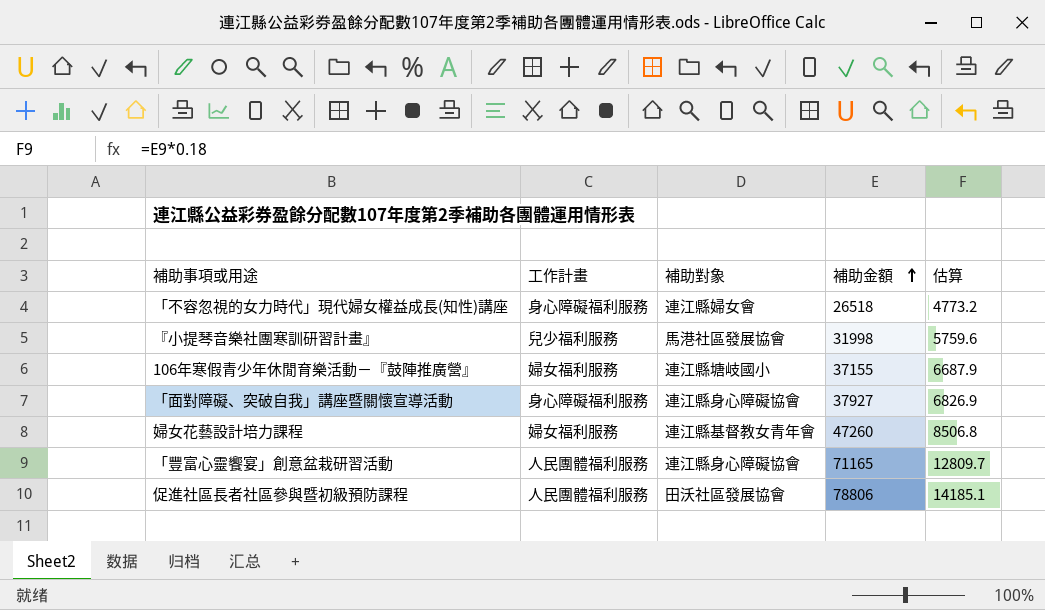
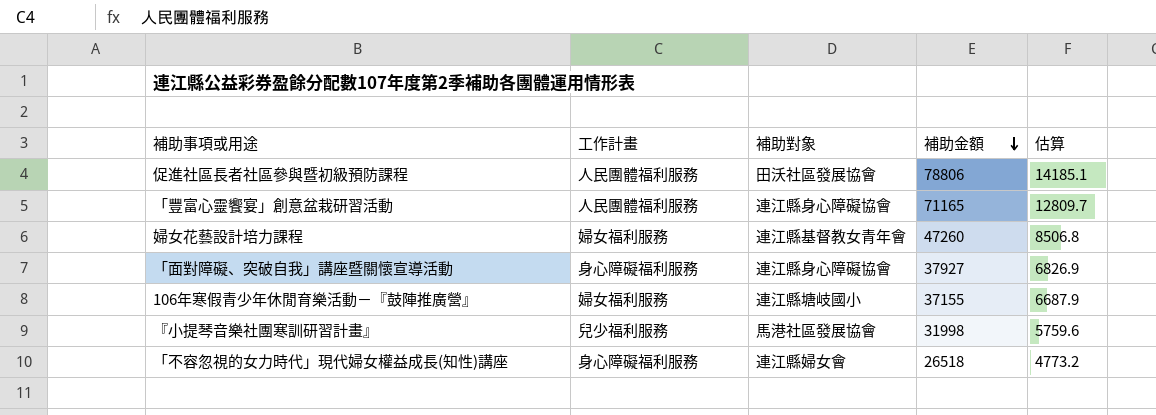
row order: 補助金額 ascending -> 補助金額 descending

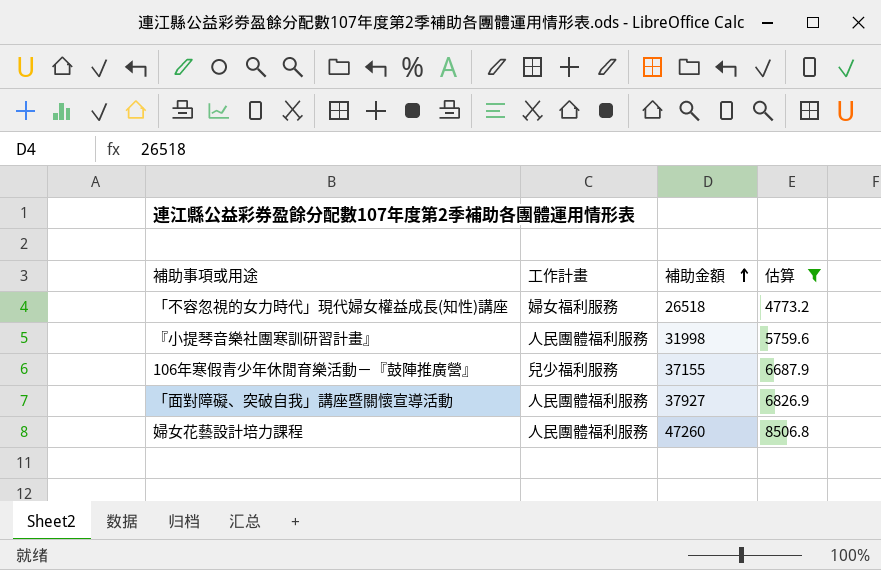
filter: none -> 估算 <= 8506.8
row order: 補助金額 descending -> 補助金額 ascending
column 補助對象 | position: 3 -> none
「不容忽視的女力時代」現代婦女權益成長(知性)講座 | 工作計畫: 身心障礙福利服務 -> 婦女福利服務
『小提琴音樂社團寒訓研習計畫』 | 工作計畫: 兒少福利服務 -> 人民團體福利服務
106年寒假青少年休閒育樂活動－『鼓陣推廣營』 | 工作計畫: 婦女福利服務 -> 兒少福利服務
「面對障礙、突破自我」講座暨關懷宣導活動 | 工作計畫: 身心障礙福利服務 -> 人民團體福利服務
婦女花藝設計培力課程 | 工作計畫: 婦女福利服務 -> 人民團體福利服務

